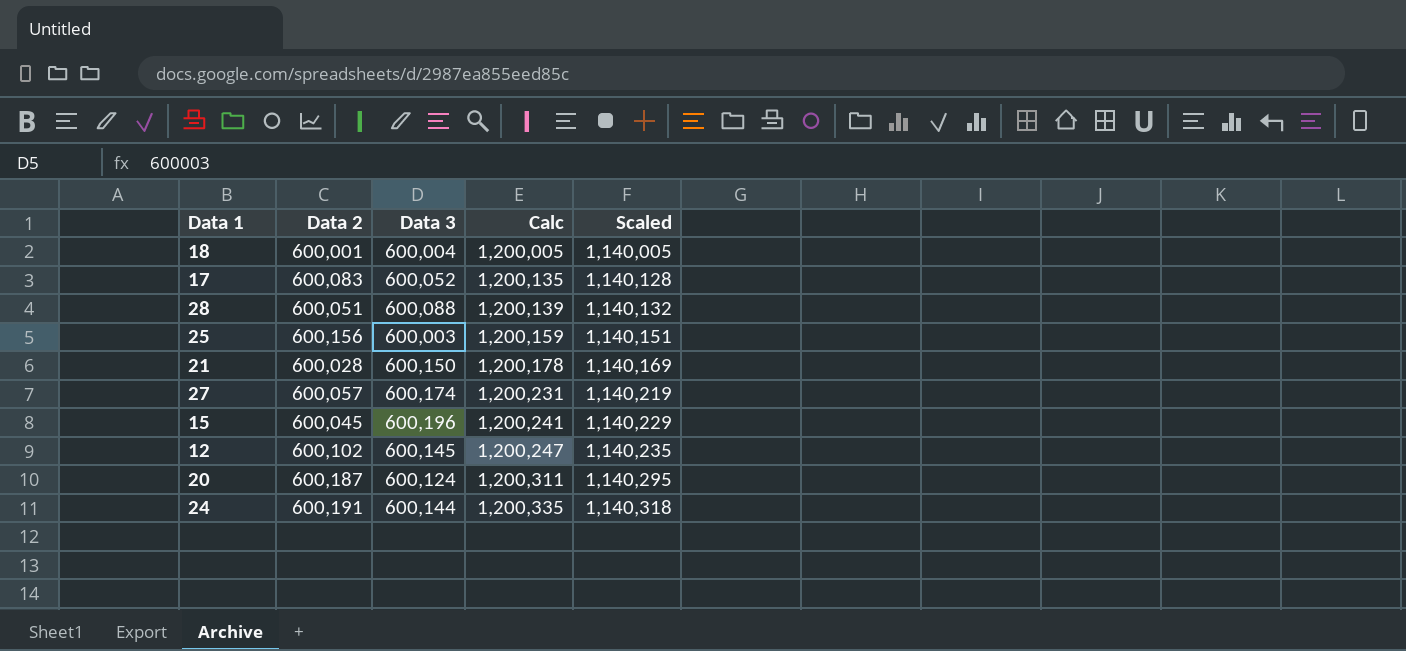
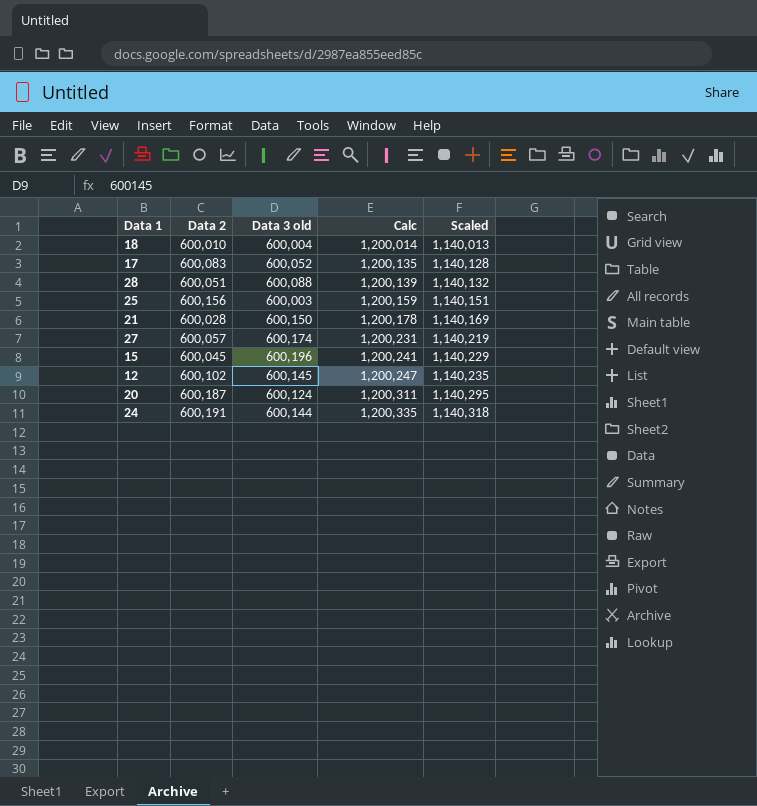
column name: Data 3 -> Data 3 old
18 | Data 2: 600,001 -> 600,010
18 | Calc: 1,200,005 -> 1,200,014
18 | Scaled: 1,140,005 -> 1,140,013

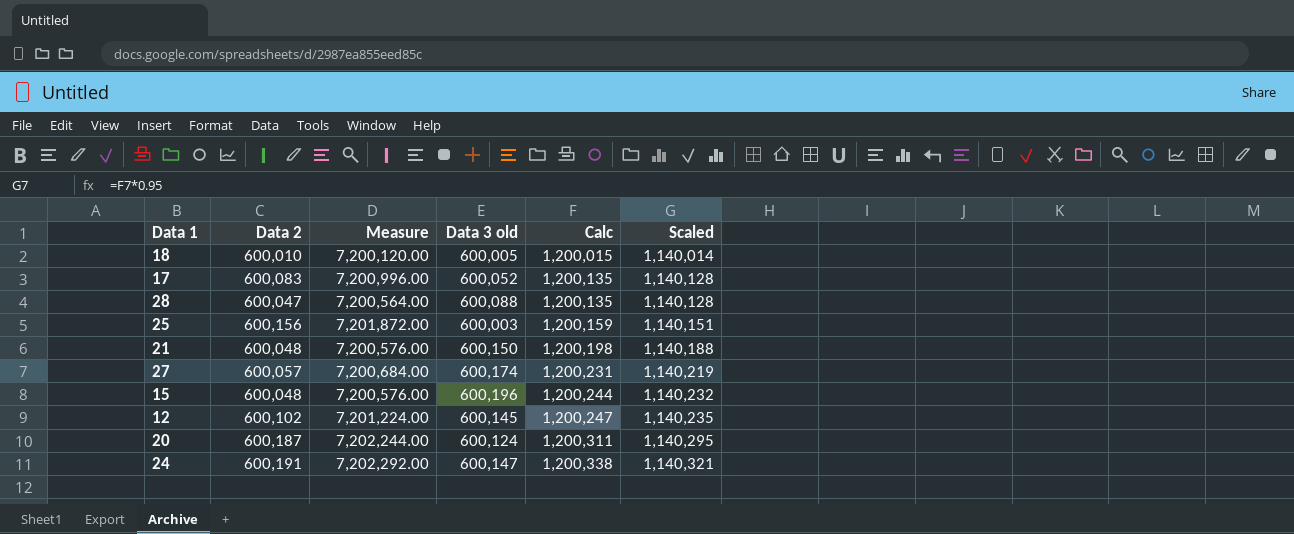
column Measure | formula: none -> [Data 2] * 12
18 | Data 3 old: 600,004 -> 600,005
18 | Calc: 1,200,014 -> 1,200,015
18 | Scaled: 1,140,013 -> 1,140,014
28 | Data 2: 600,051 -> 600,047
28 | Calc: 1,200,139 -> 1,200,135
28 | Scaled: 1,140,132 -> 1,140,128
21 | Data 2: 600,028 -> 600,048
21 | Calc: 1,200,178 -> 1,200,198
21 | Scaled: 1,140,169 -> 1,140,188
15 | Data 2: 600,045 -> 600,048
15 | Calc: 1,200,241 -> 1,200,244
15 | Scaled: 1,140,229 -> 1,140,232
24 | Data 3 old: 600,144 -> 600,147
24 | Calc: 1,200,335 -> 1,200,338
24 | Scaled: 1,140,318 -> 1,140,321

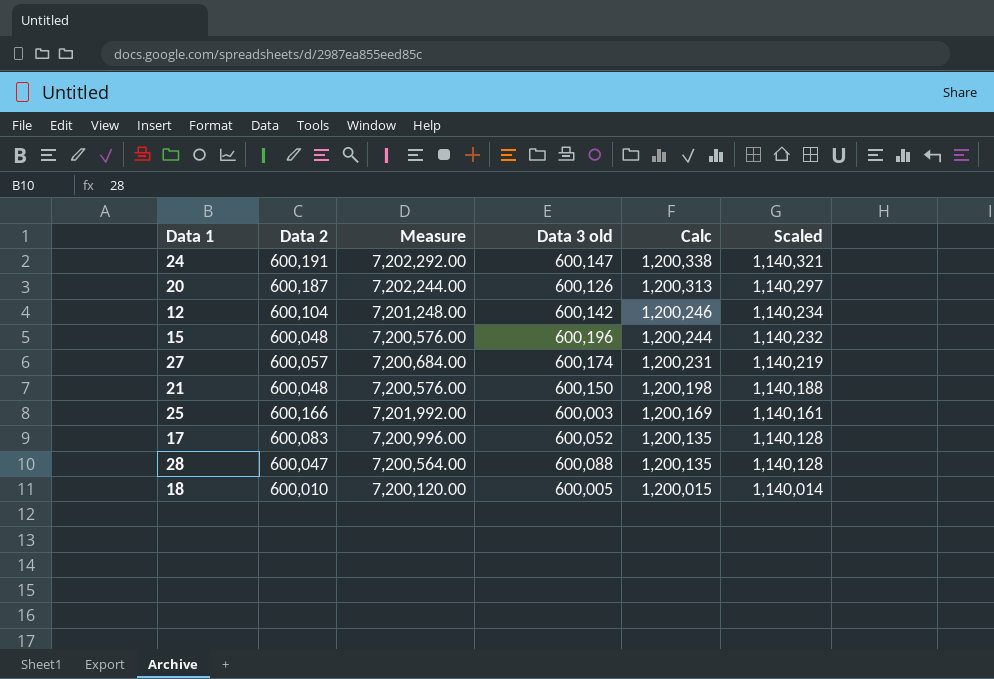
row order: Calc ascending -> Calc descending
20 | Data 3 old: 600,124 -> 600,126
20 | Calc: 1,200,311 -> 1,200,313
20 | Scaled: 1,140,295 -> 1,140,297
12 | Data 2: 600,102 -> 600,104
12 | Measure: 7,201,224.00 -> 7,201,248.00
12 | Data 3 old: 600,145 -> 600,142
12 | Calc: 1,200,247 -> 1,200,246
12 | Scaled: 1,140,235 -> 1,140,234
25 | Data 2: 600,156 -> 600,166
25 | Measure: 7,201,872.00 -> 7,201,992.00
25 | Calc: 1,200,159 -> 1,200,169
25 | Scaled: 1,140,151 -> 1,140,161

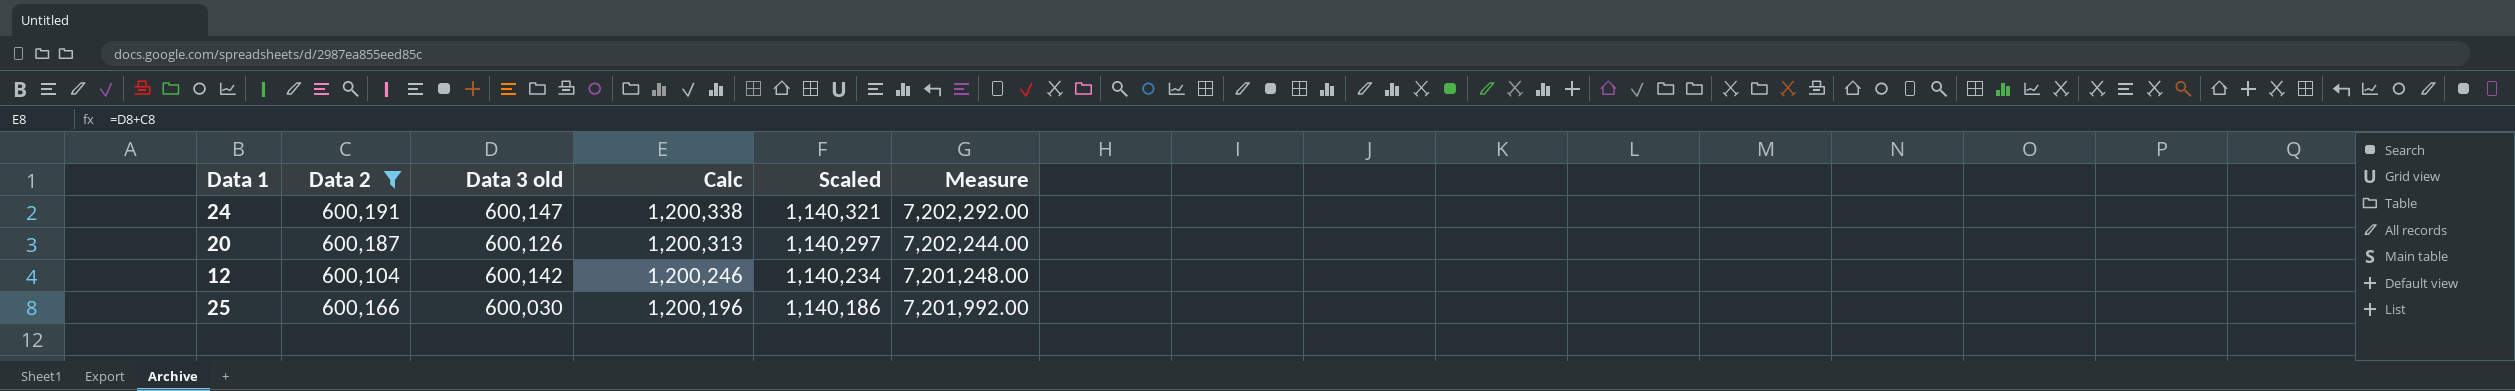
filter: none -> Data 2 >= 600,104
column Measure | position: 3 -> 6
25 | Data 3 old: 600,003 -> 600,030
25 | Calc: 1,200,169 -> 1,200,196
25 | Scaled: 1,140,161 -> 1,140,186

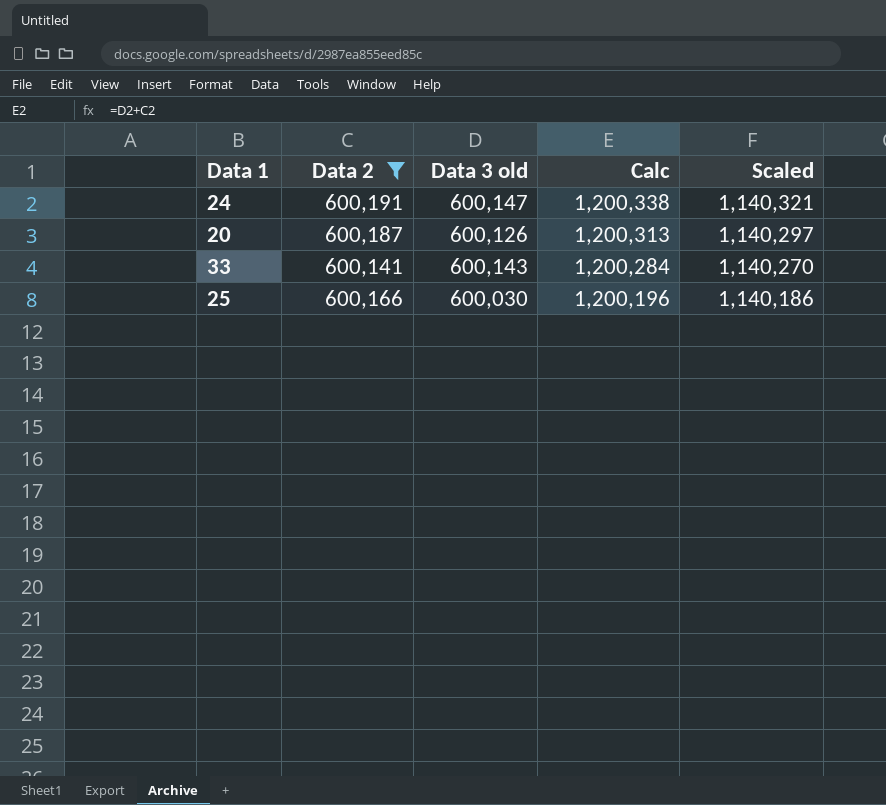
column Measure | formula: [Data 2] * 12 -> none
row 12: 600,104 | 600,142 | 1,200,246 | 1,140,234 | 7,201,248.00 -> none
row 33: none -> 600,141 | 600,143 | 1,200,284 | 1,140,270

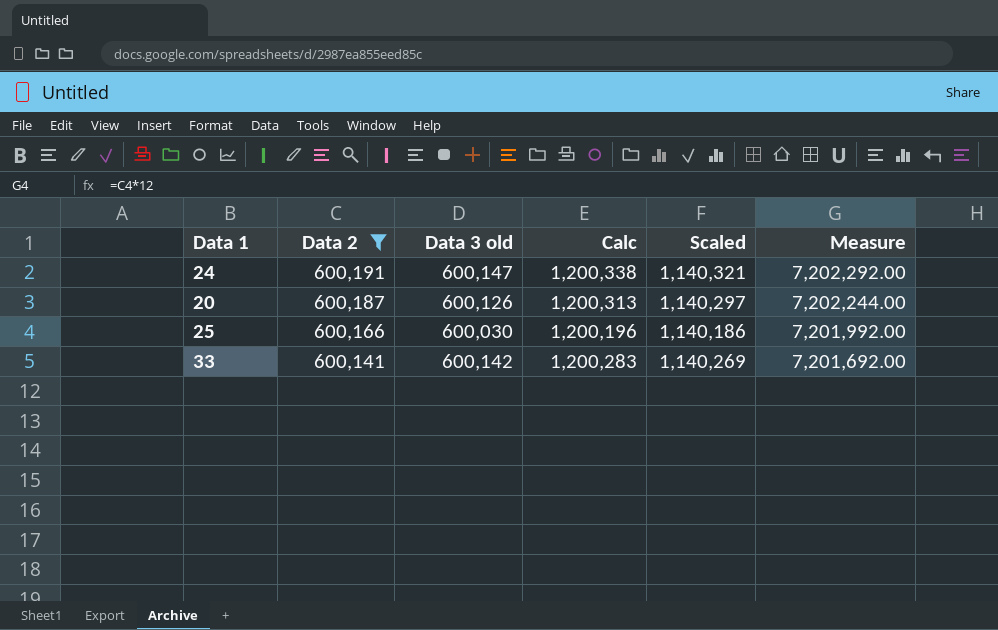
row order: Calc descending -> Data 2 descending
column Measure | formula: none -> [Data 2] * 12
33 | Data 3 old: 600,143 -> 600,142
33 | Calc: 1,200,284 -> 1,200,283
33 | Scaled: 1,140,270 -> 1,140,269

